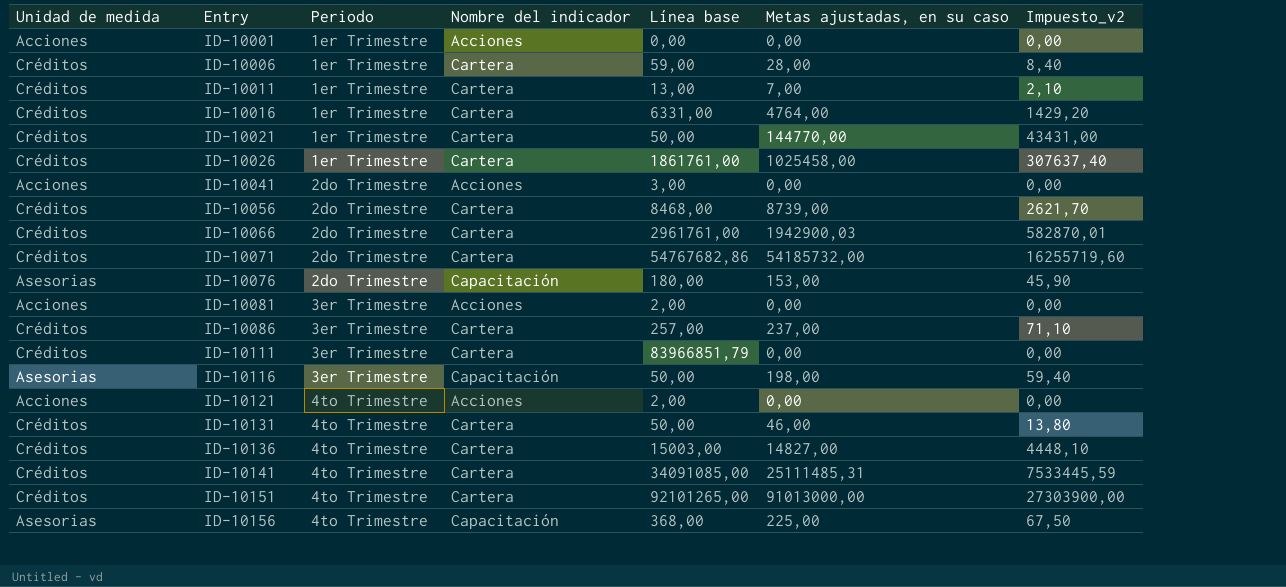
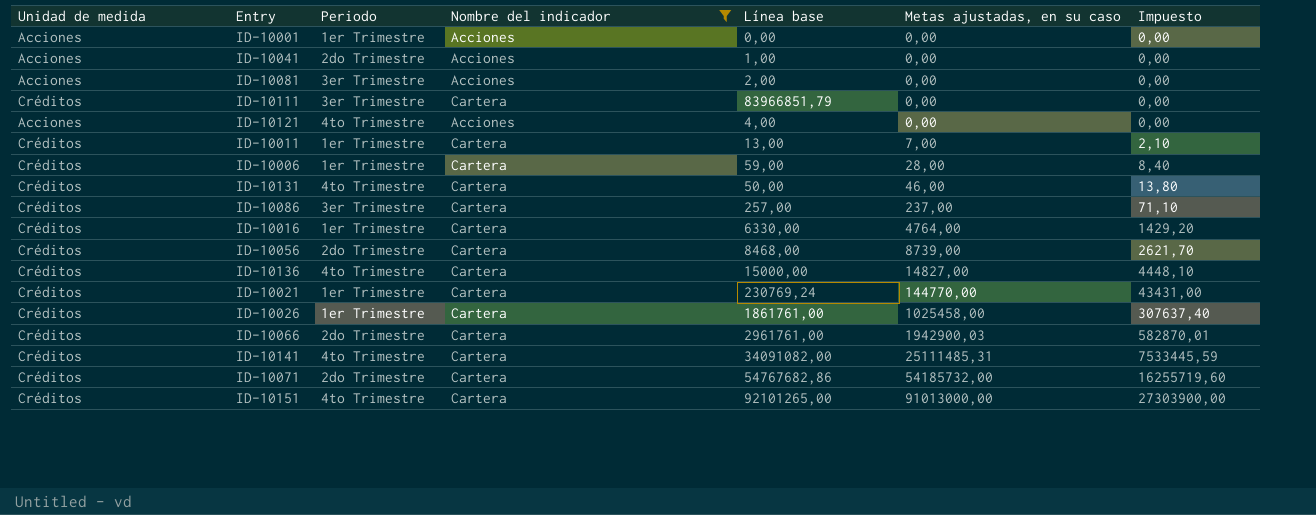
filter: none -> Nombre del indicador != Capacitación
row order: Entry ascending -> Metas ajustadas, en su caso ascending
column name: Impuesto_v2 -> Impuesto
ID-10041 | Línea base: 3,00 -> 1,00
ID-10121 | Línea base: 2,00 -> 4,00
ID-10016 | Línea base: 6331,00 -> 6330,00
ID-10136 | Línea base: 15003,00 -> 15000,00
ID-10021 | Línea base: 50,00 -> 230769,24
ID-10141 | Línea base: 34091085,00 -> 34091082,00

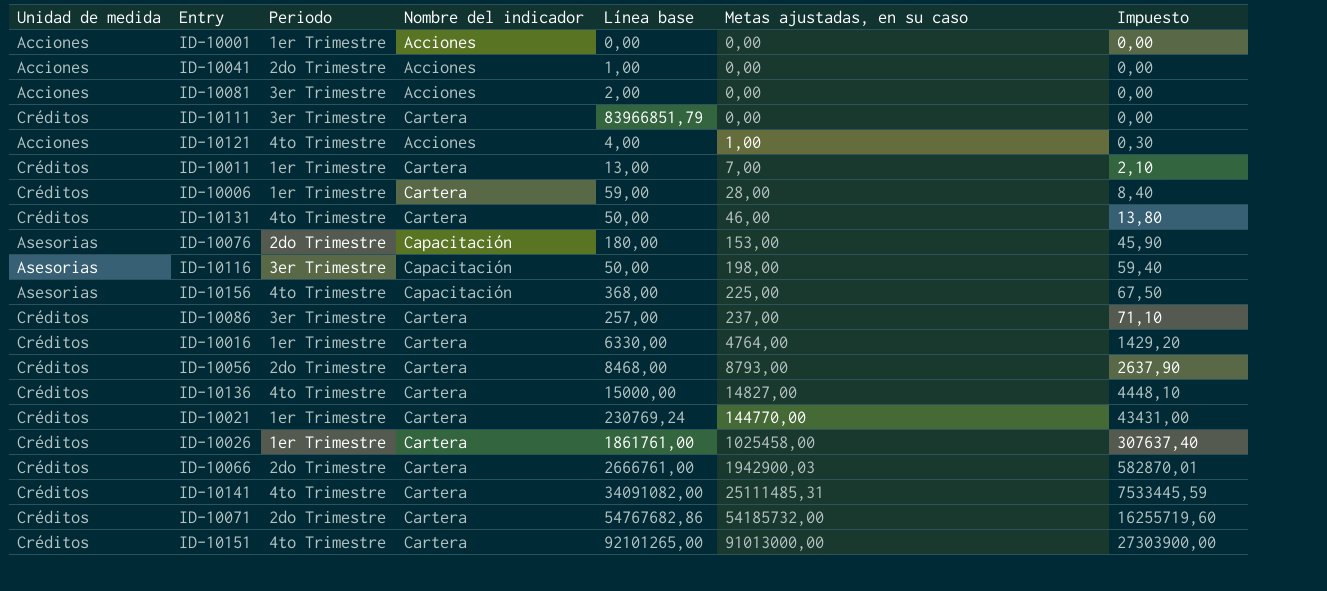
filter: Nombre del indicador != Capacitación -> none
ID-10121 | Metas ajustadas, en su caso: 0,00 -> 1,00
ID-10121 | Impuesto: 0,00 -> 0,30
ID-10056 | Metas ajustadas, en su caso: 8739,00 -> 8793,00
ID-10056 | Impuesto: 2621,70 -> 2637,90
ID-10066 | Línea base: 2961761,00 -> 2666761,00

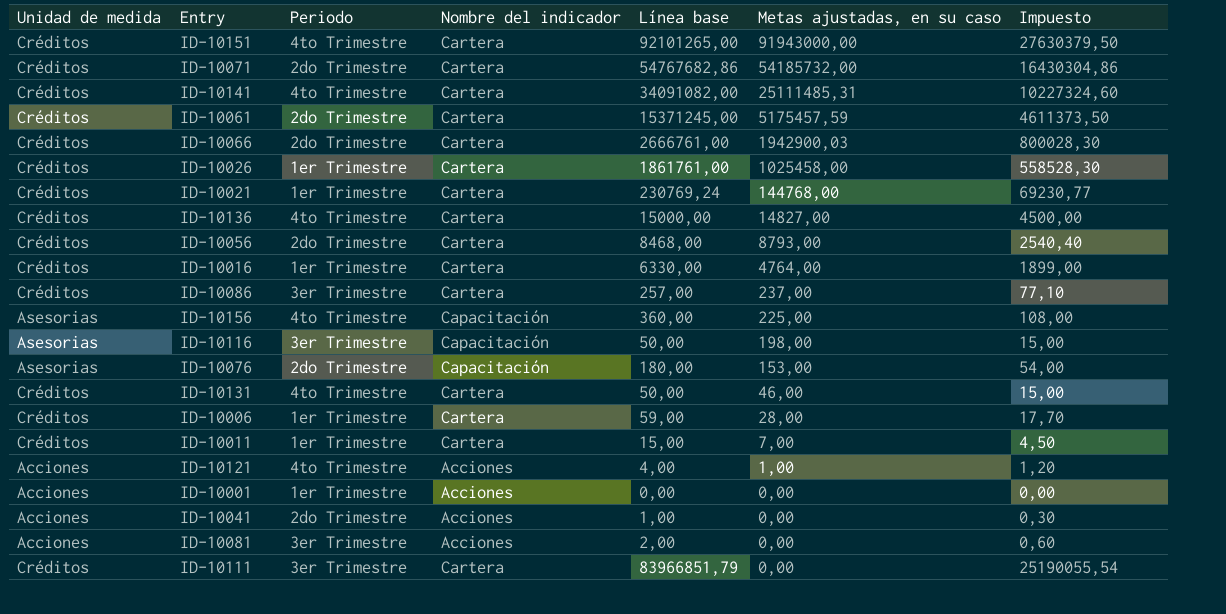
row order: Metas ajustadas, en su caso ascending -> Metas ajustadas, en su caso descending
column Impuesto | formula: [Metas ajustadas, en su caso] * 0,3 -> [Línea base] * 0,3
ID-10151 | Metas ajustadas, en su caso: 91013000,00 -> 91943000,00
row ID-10061: none -> Créditos | 2do Trimestre | Cartera | 15371245,00 | 5175457,59 | 4611373,50
ID-10021 | Metas ajustadas, en su caso: 144770,00 -> 144768,00
ID-10156 | Línea base: 368,00 -> 360,00
ID-10011 | Línea base: 13,00 -> 15,00

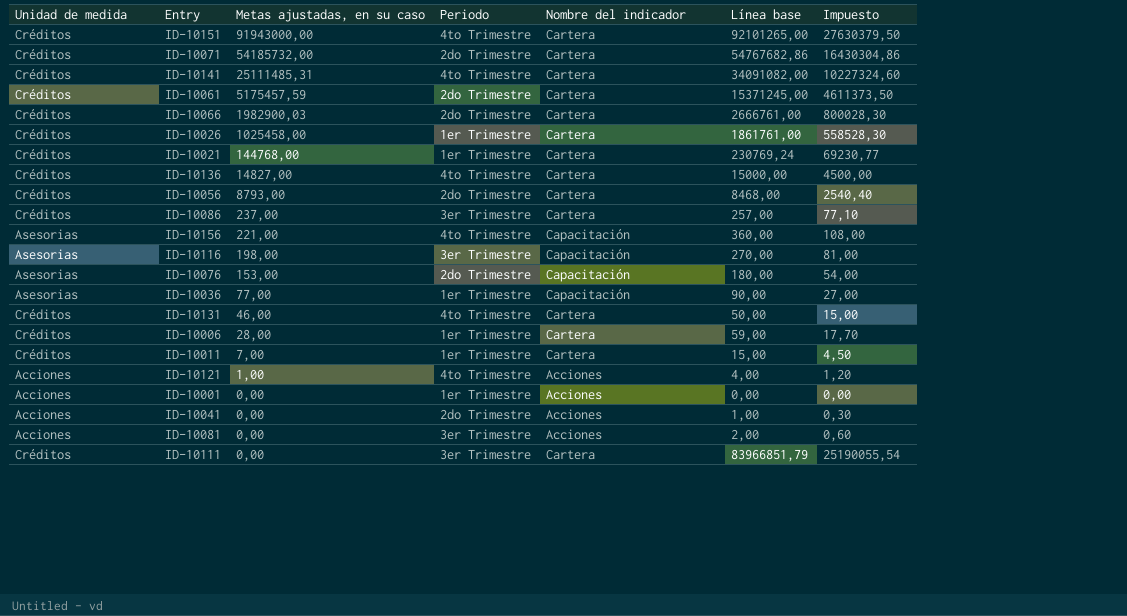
column Metas ajustadas, en su caso | position: 6 -> 3
row ID-10016: Créditos | 1er Trimestre | Cartera | 6330,00 | 4764,00 | 1899,00 -> none
ID-10066 | Metas ajustadas, en su caso: 1942900,03 -> 1982900,03
ID-10156 | Metas ajustadas, en su caso: 225,00 -> 221,00
ID-10116 | Línea base: 50,00 -> 270,00
ID-10116 | Impuesto: 15,00 -> 81,00
row ID-10036: none -> Asesorias | 77,00 | 1er Trimestre | Capacitación | 90,00 | 27,00

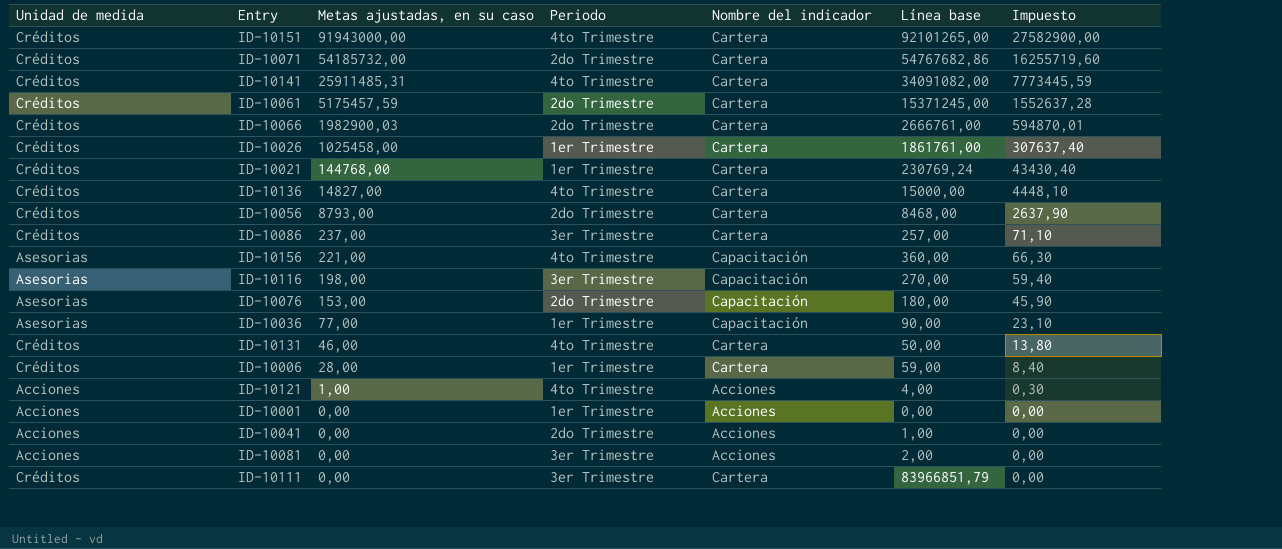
column Impuesto | formula: [Línea base] * 0,3 -> [Metas ajustadas, en su caso] * 0,3
row ID-10011: Créditos | 7,00 | 1er Trimestre | Cartera | 15,00 | 4,50 -> none
ID-10141 | Metas ajustadas, en su caso: 25111485,31 -> 25911485,31

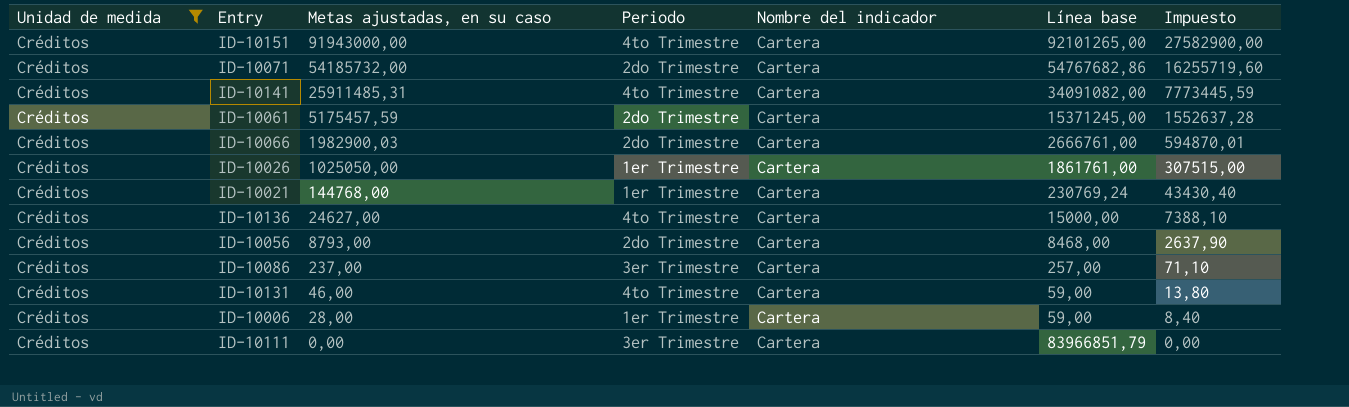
filter: none -> Unidad de medida = Créditos
ID-10026 | Metas ajustadas, en su caso: 1025458,00 -> 1025050,00
ID-10026 | Impuesto: 307637,40 -> 307515,00
ID-10136 | Metas ajustadas, en su caso: 14827,00 -> 24627,00
ID-10136 | Impuesto: 4448,10 -> 7388,10
ID-10131 | Línea base: 50,00 -> 59,00

